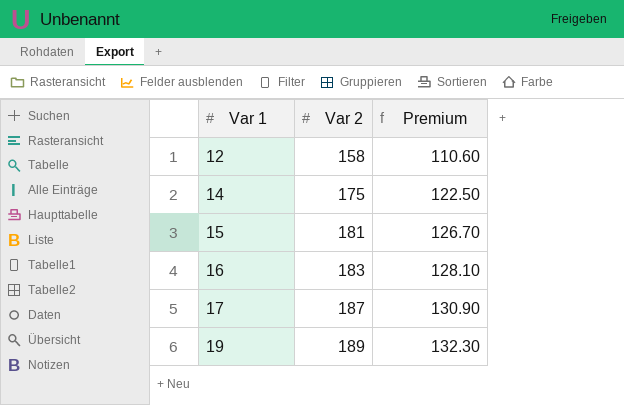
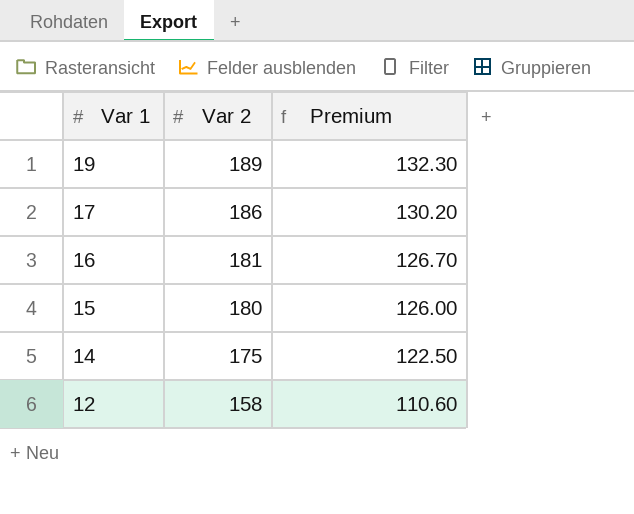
row order: Var 1 ascending -> Var 1 descending
17 | Var 2: 187 -> 186
17 | Premium: 130.90 -> 130.20
16 | Var 2: 183 -> 181
16 | Premium: 128.10 -> 126.70
15 | Var 2: 181 -> 180
15 | Premium: 126.70 -> 126.00

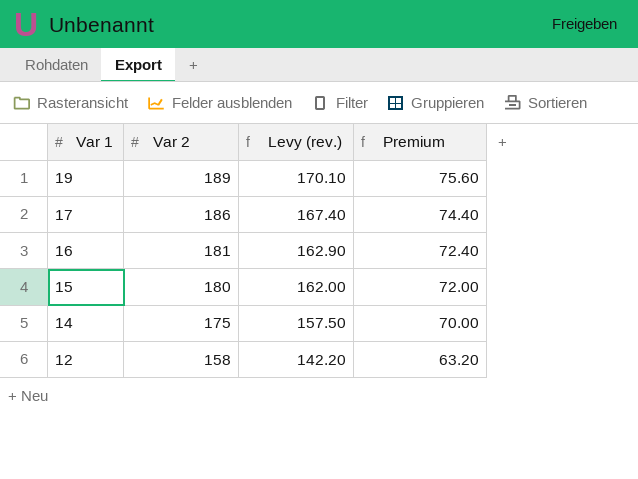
column Levy (rev.) | formula: none -> [Var 2] * 0.9
column Premium | formula: [Var 2] * 0.7 -> [Var 2] * 0.4

